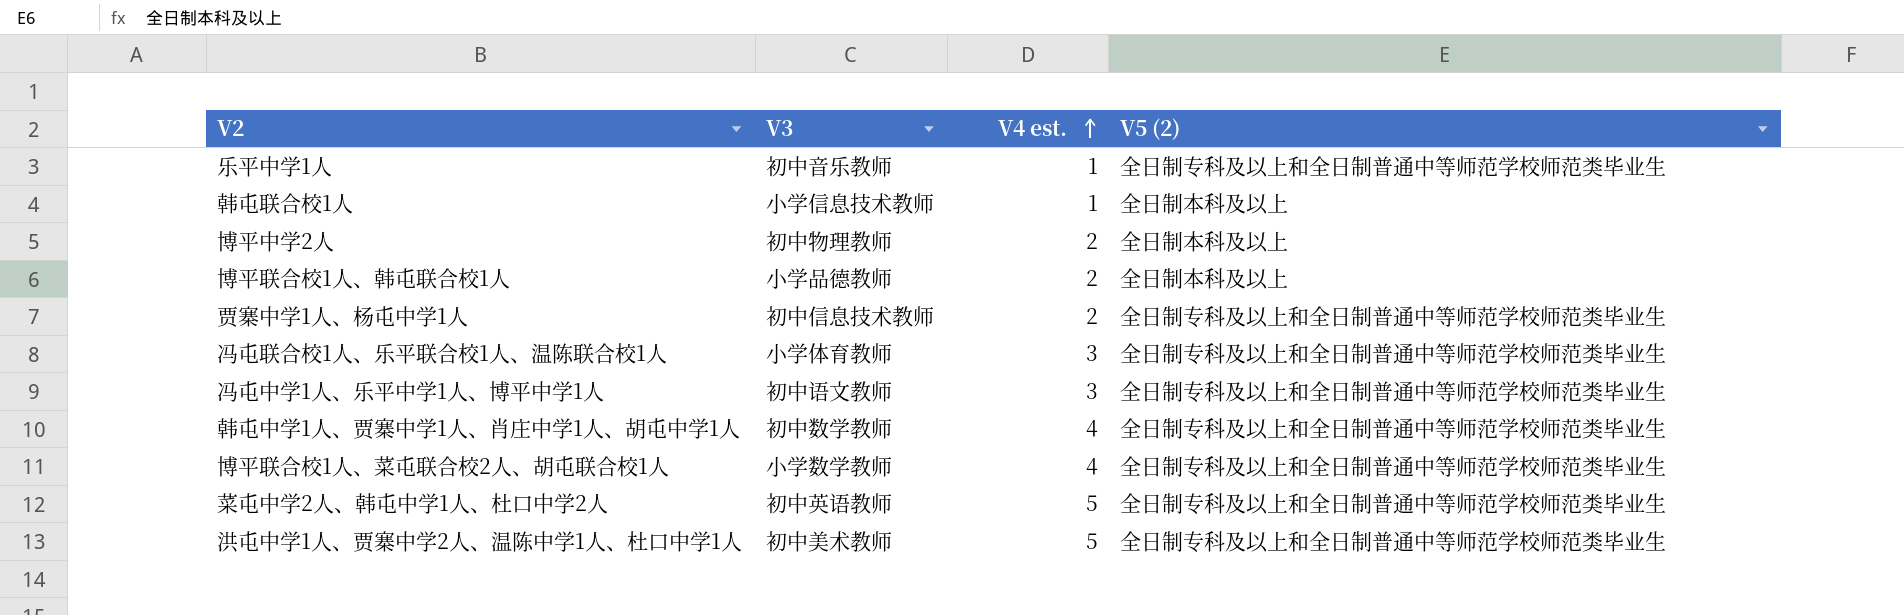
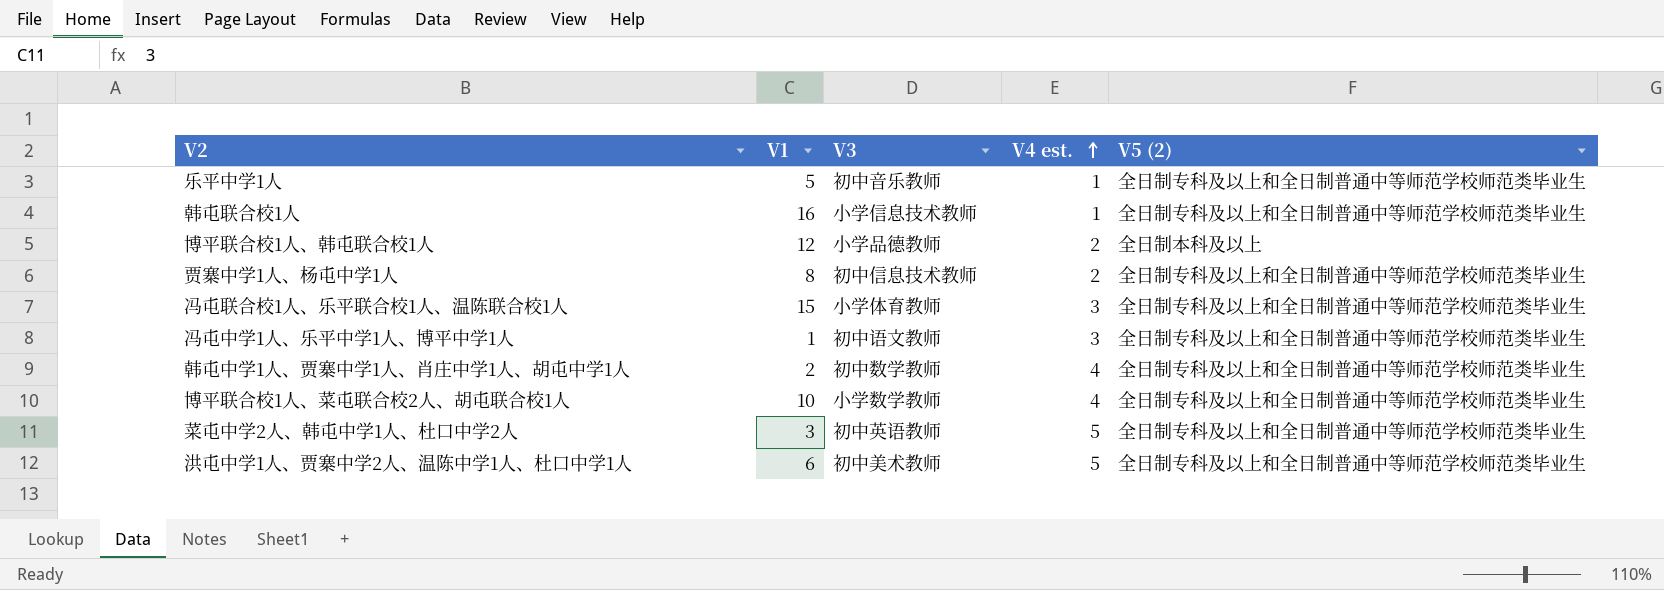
column V1 | position: none -> 2
row 博平中学2人: 初中物理教师 | 2 | 全日制本科及以上 -> none
韩屯联合校1人 | V5 (2): 全日制本科及以上 -> 全日制专科及以上和全日制普通中等师范学校师范类毕业生

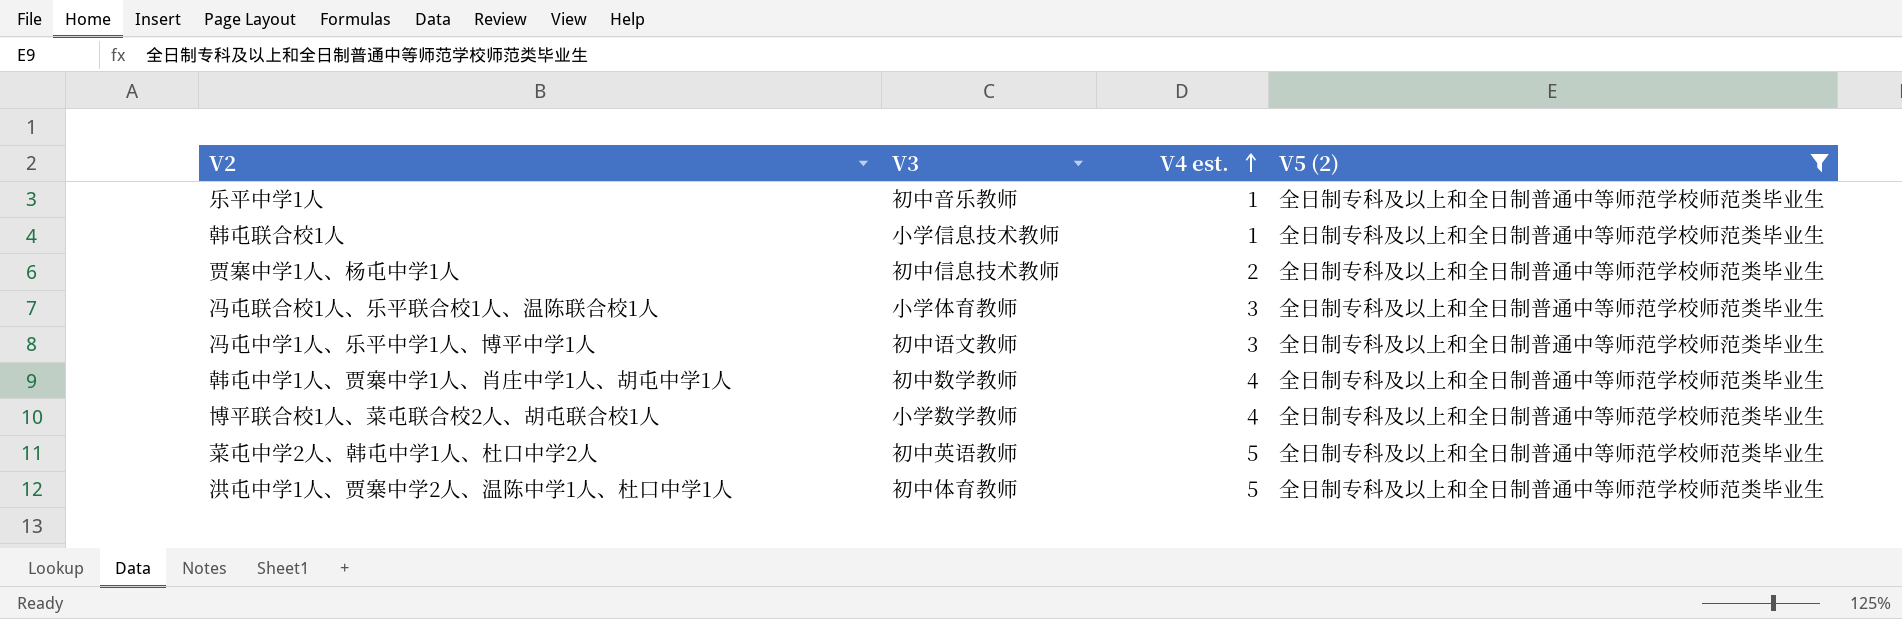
filter: none -> V5 (2) = 全日制专科及以上和全日制普通中等师范学校师范类毕业生
column V1 | position: 2 -> none
洪屯中学1人、贾寨中学2人、温陈中学1人、杜口中学1人 | V3: 初中美术教师 -> 初中体育教师

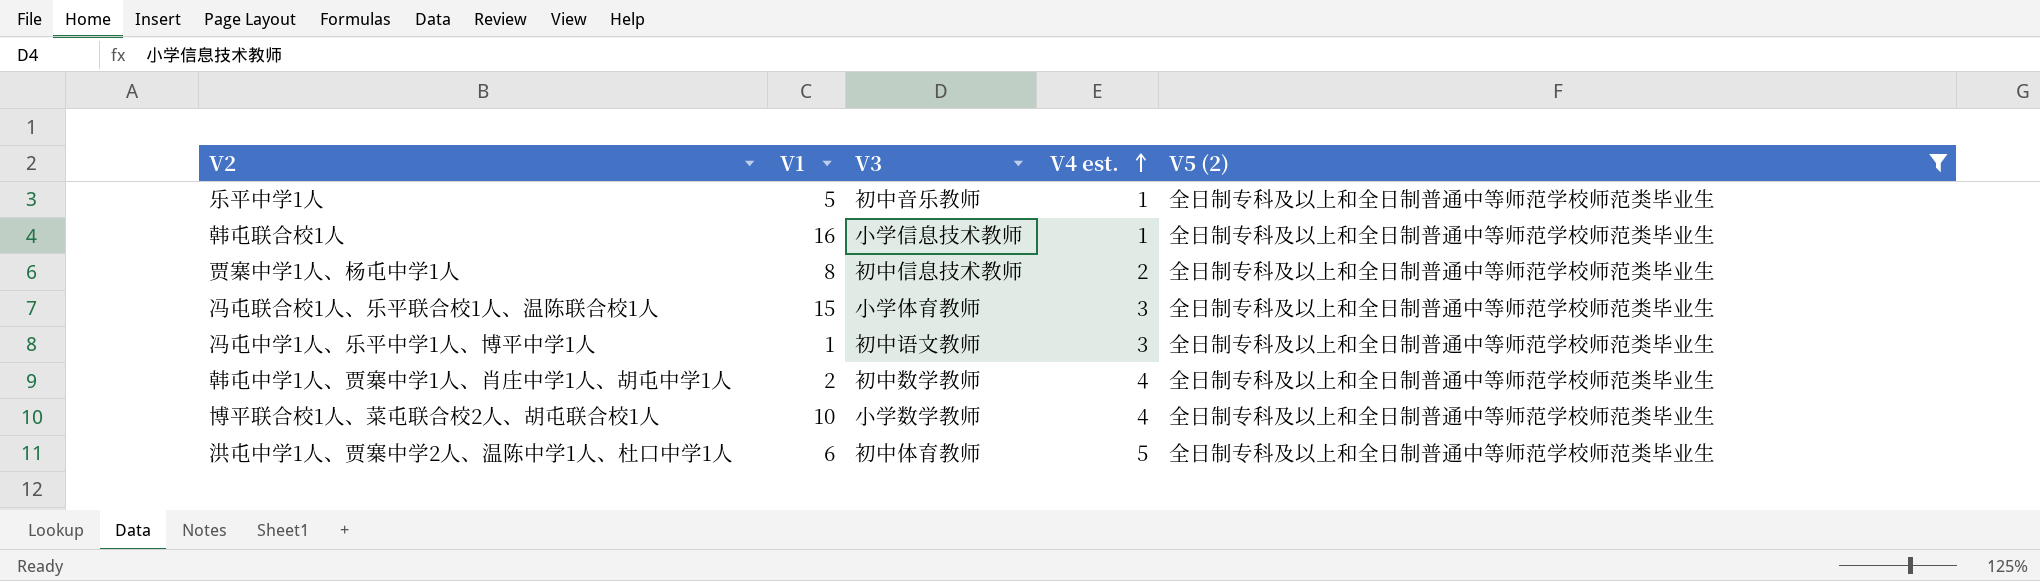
column V1 | position: none -> 2
row 菜屯中学2人、韩屯中学1人、杜口中学2人: 初中英语教师 | 5 | 全日制专科及以上和全日制普通中等师范学校师范类毕业生 -> none

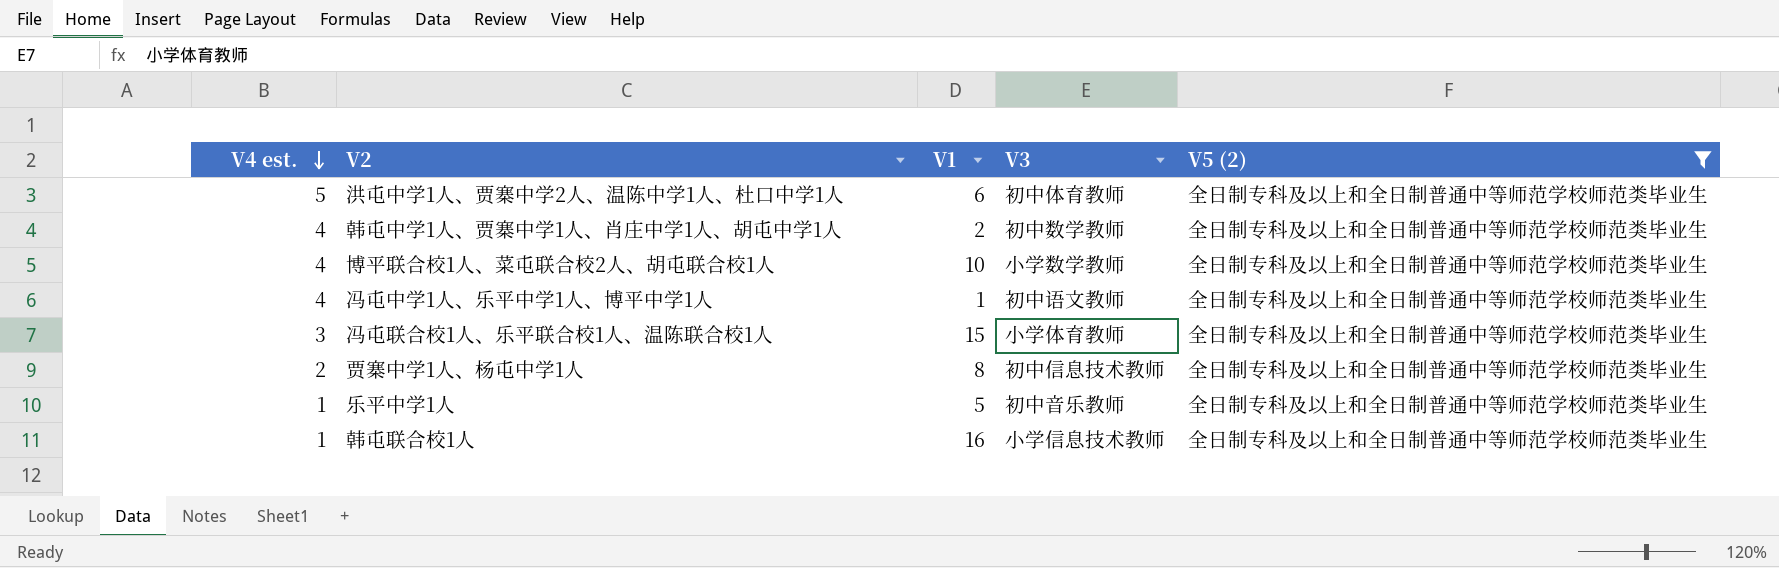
row order: V4 est. ascending -> V4 est. descending
column V4 est. | position: 4 -> 1
冯屯中学1人、乐平中学1人、博平中学1人 | V4 est.: 3 -> 4

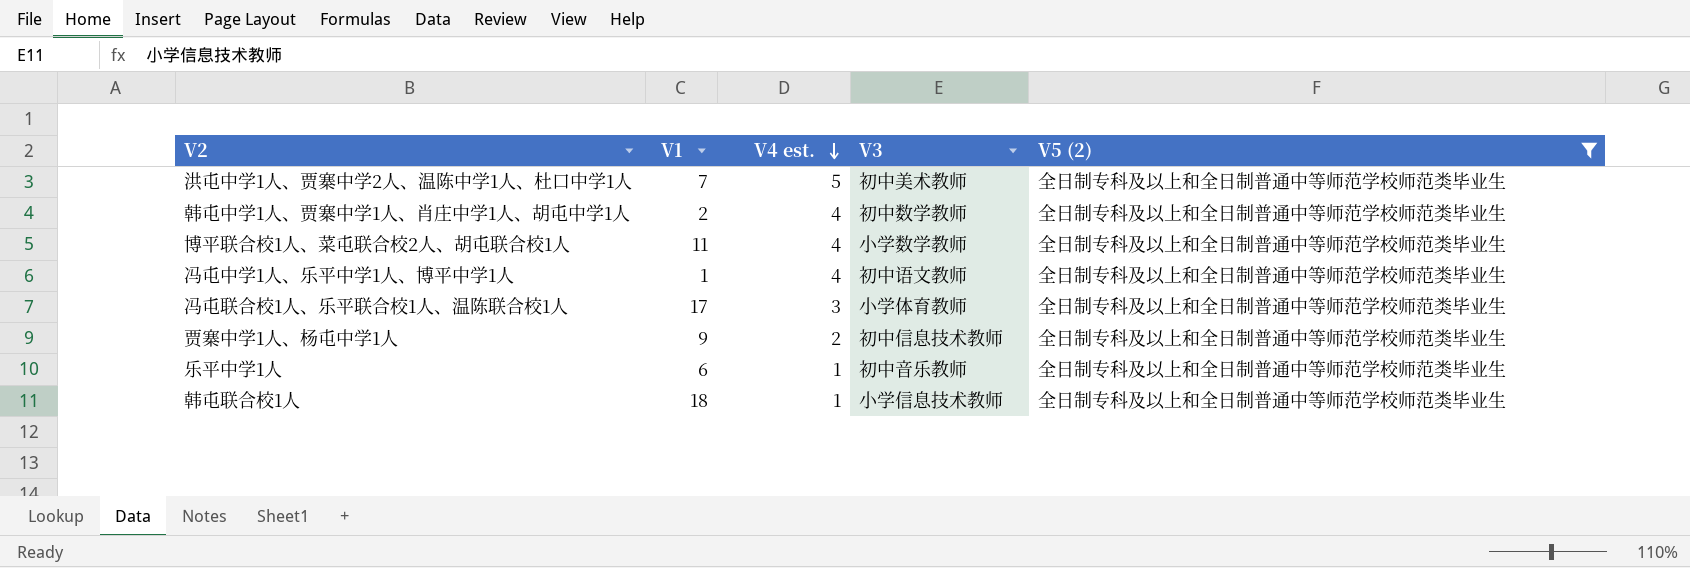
column V4 est. | position: 1 -> 3
洪屯中学1人、贾寨中学2人、温陈中学1人、杜口中学1人 | V1: 6 -> 7
洪屯中学1人、贾寨中学2人、温陈中学1人、杜口中学1人 | V3: 初中体育教师 -> 初中美术教师
博平联合校1人、菜屯联合校2人、胡屯联合校1人 | V1: 10 -> 11
冯屯联合校1人、乐平联合校1人、温陈联合校1人 | V1: 15 -> 17
贾寨中学1人、杨屯中学1人 | V1: 8 -> 9
乐平中学1人 | V1: 5 -> 6
韩屯联合校1人 | V1: 16 -> 18

